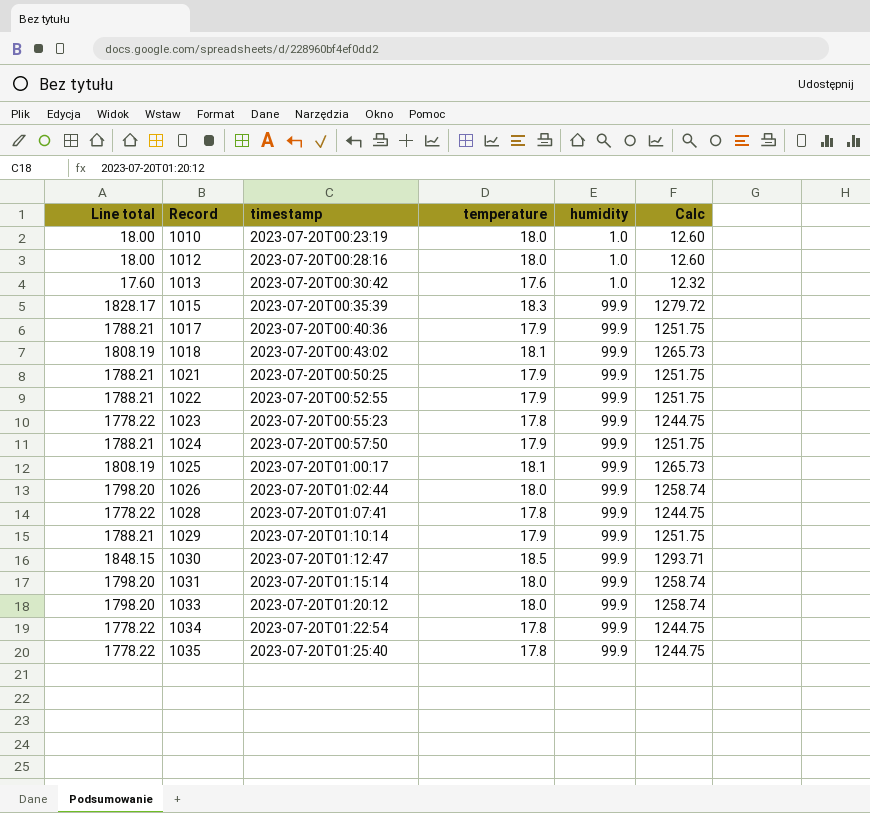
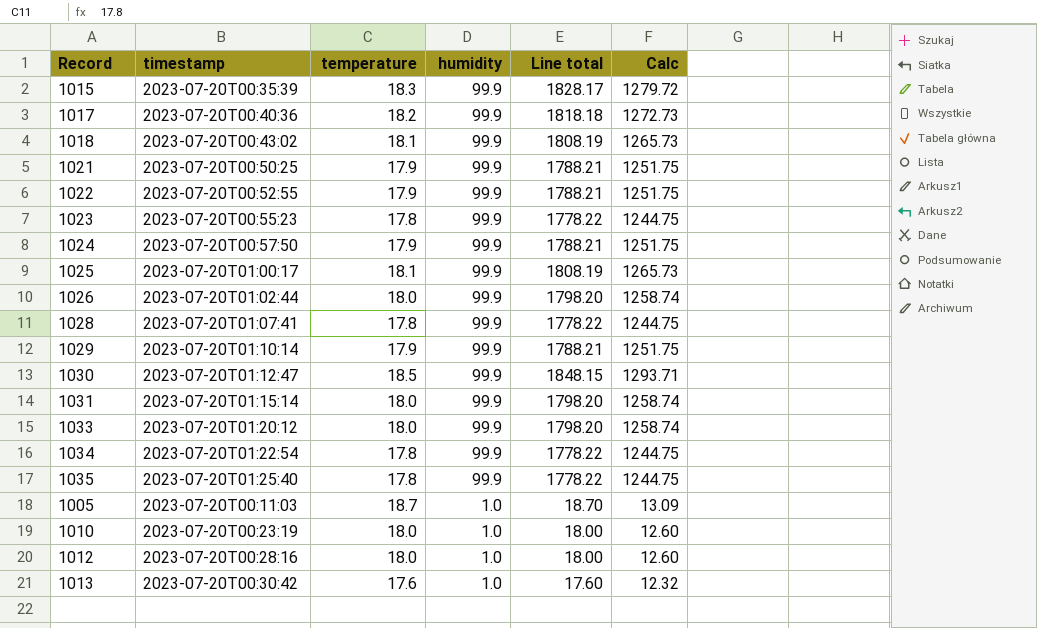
row order: Record ascending -> humidity descending
column Line total | position: 1 -> 5
1017 | temperature: 17.9 -> 18.2
1017 | Line total: 1788.21 -> 1818.18
1017 | Calc: 1251.75 -> 1272.73
row 1005: none -> 2023-07-20T00:11:03 | 18.7 | 1.0 | 18.70 | 13.09

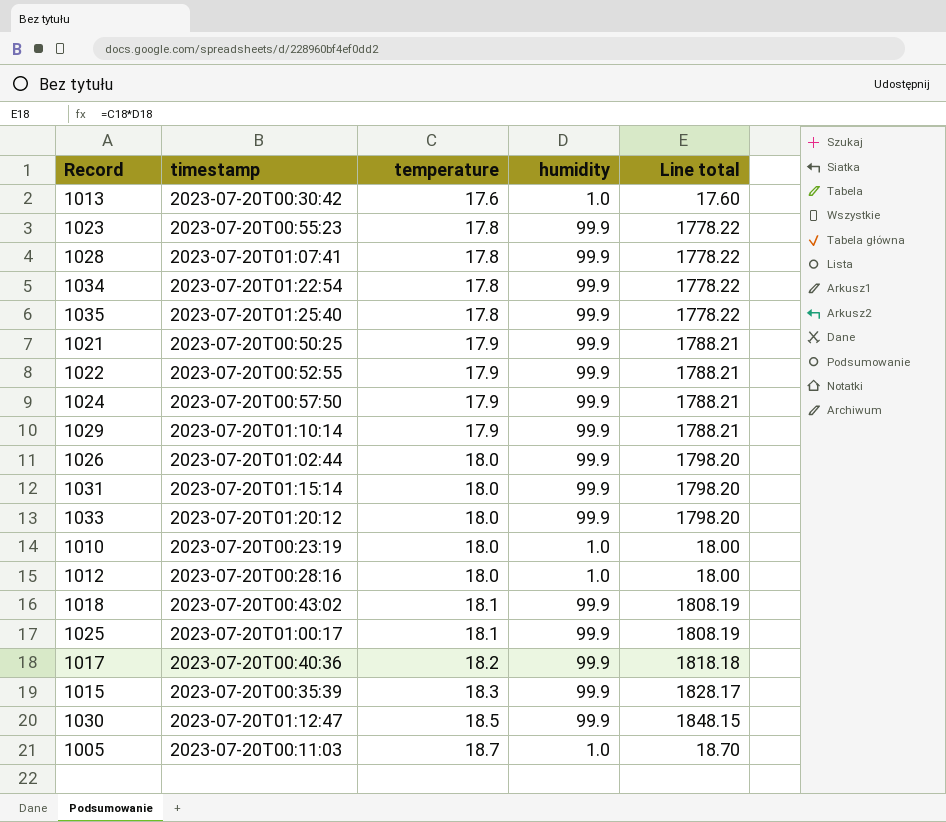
row order: humidity descending -> temperature ascending
column Calc | formula: [Line total] * 0.7 -> none

